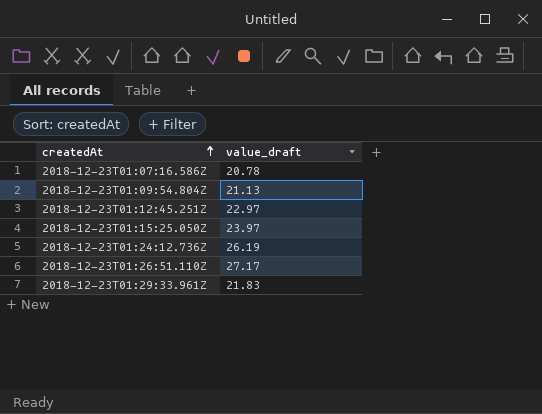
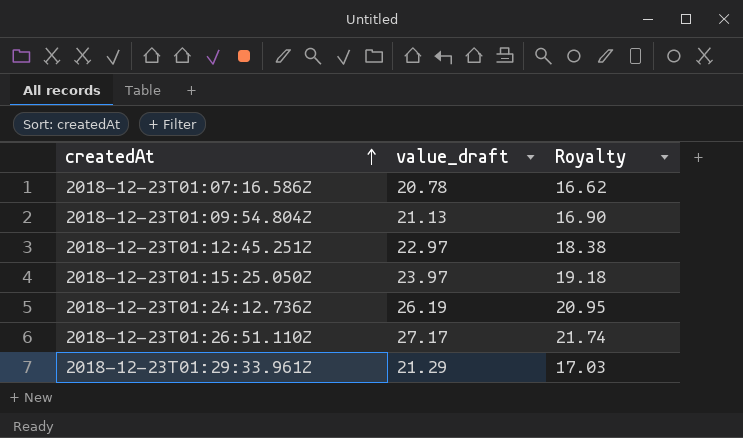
column Royalty | formula: none -> [value_draft] * 0.8
2018-12-23T01:29:33.961Z | value_draft: 21.83 -> 21.29

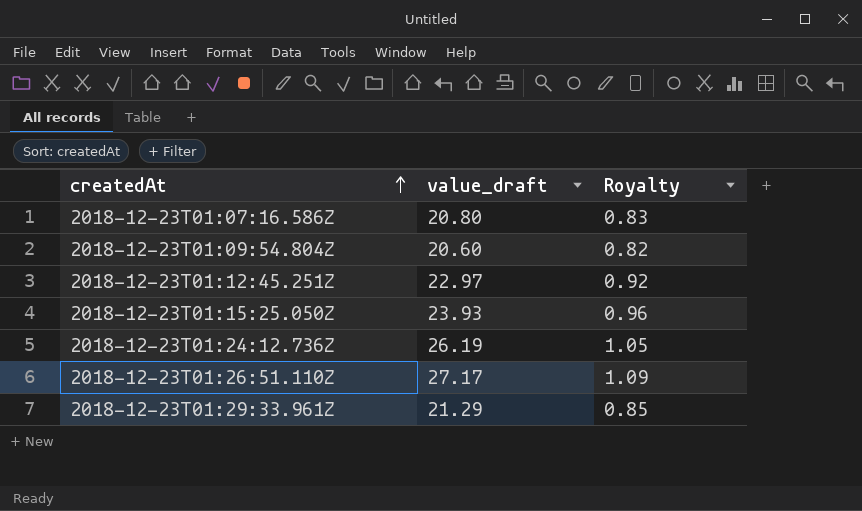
column Royalty | formula: [value_draft] * 0.8 -> [value_draft] * 0.04
2018-12-23T01:07:16.586Z | value_draft: 20.78 -> 20.80
2018-12-23T01:09:54.804Z | value_draft: 21.13 -> 20.60
2018-12-23T01:15:25.050Z | value_draft: 23.97 -> 23.93

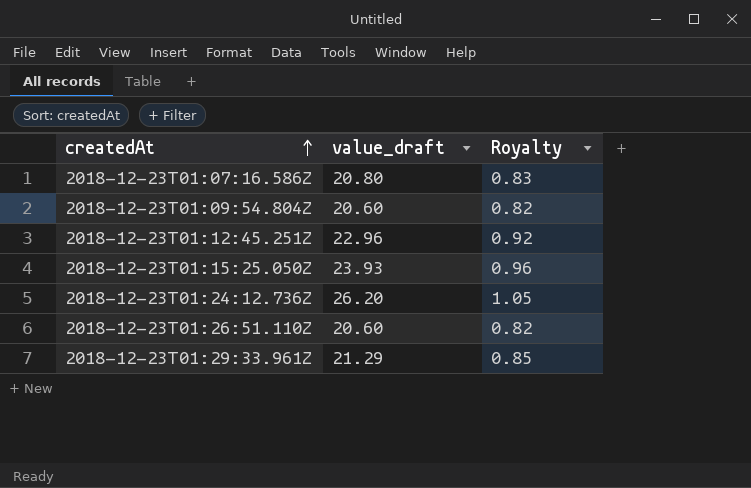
2018-12-23T01:12:45.251Z | value_draft: 22.97 -> 22.96
2018-12-23T01:24:12.736Z | value_draft: 26.19 -> 26.20
2018-12-23T01:26:51.110Z | value_draft: 27.17 -> 20.60
2018-12-23T01:26:51.110Z | Royalty: 1.09 -> 0.82

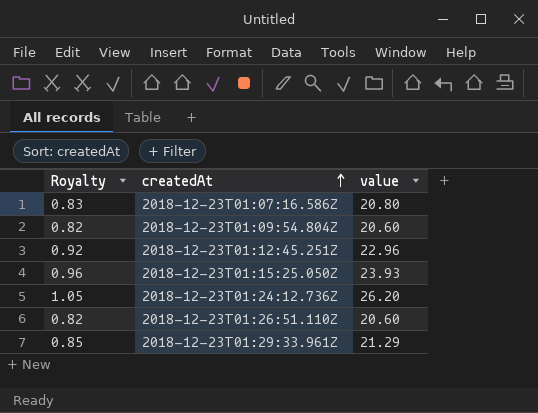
column Royalty | position: 3 -> 1
column name: value_draft -> value

